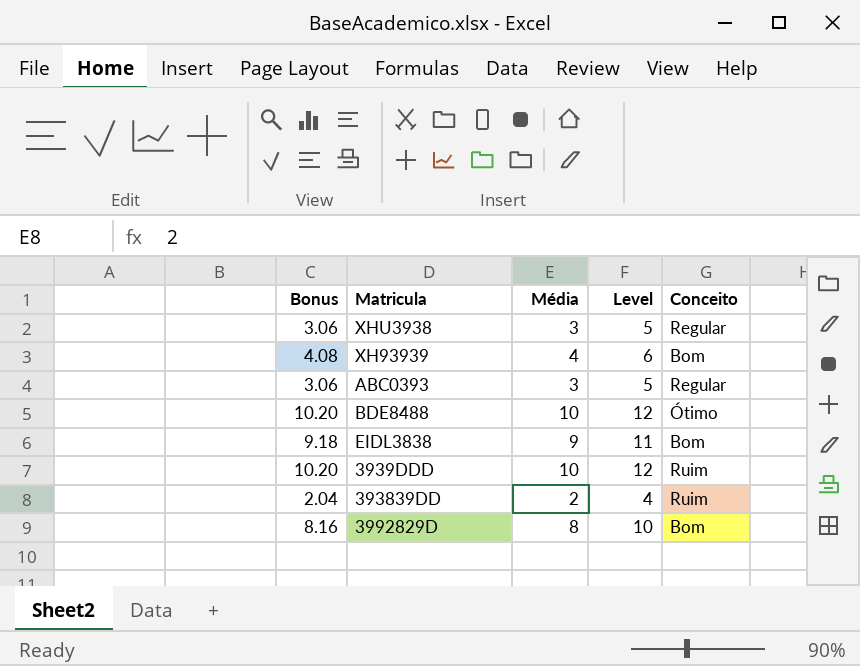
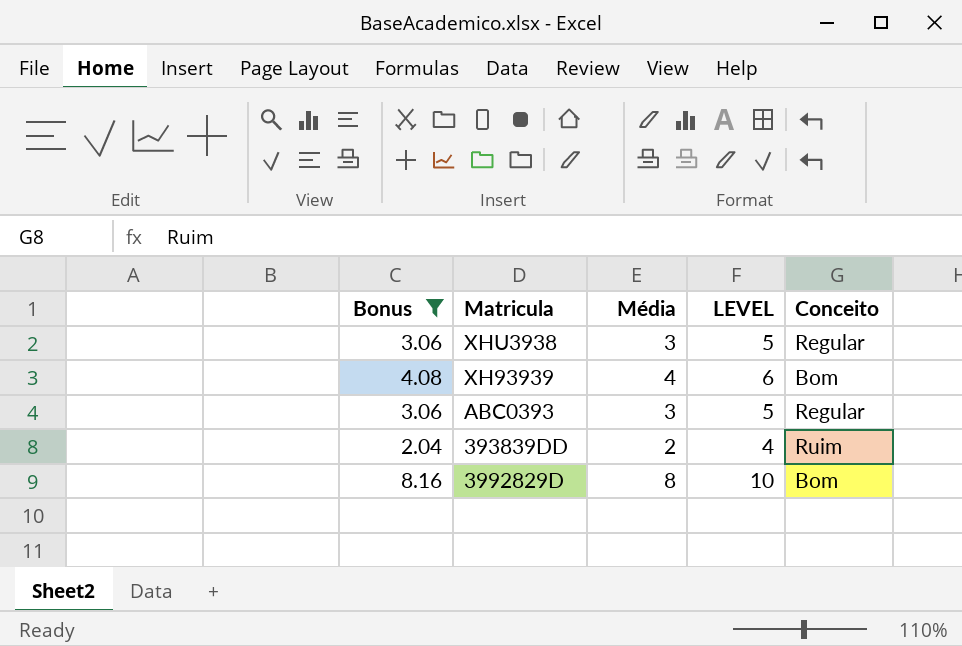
filter: none -> Bonus <= 8.16
column name: Level -> LEVEL

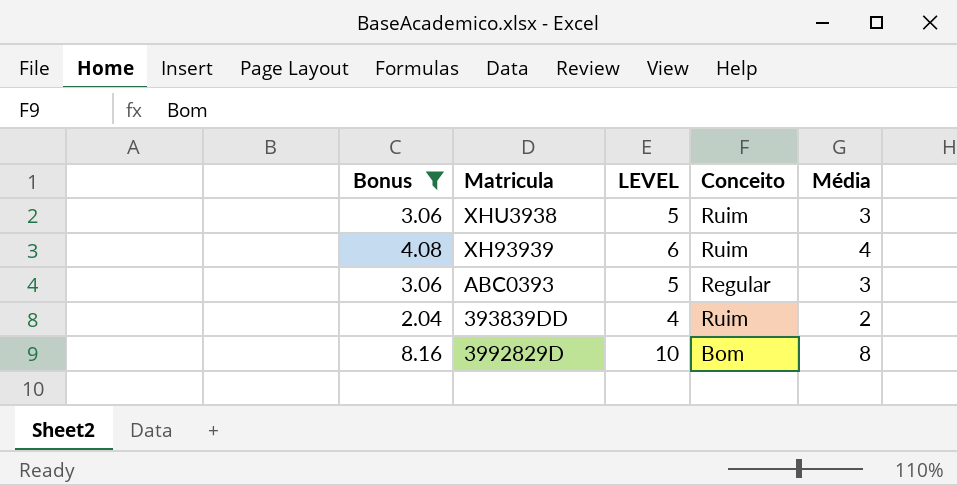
column Média | position: 3 -> 5
XHU3938 | Conceito: Regular -> Ruim
XH93939 | Conceito: Bom -> Ruim

